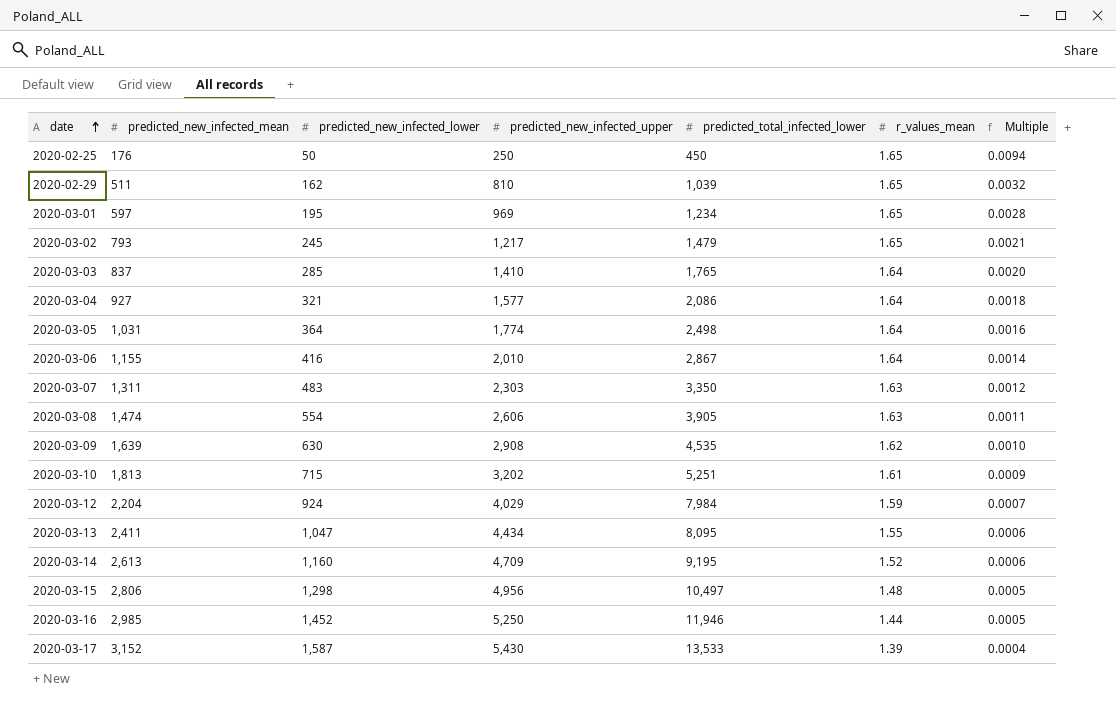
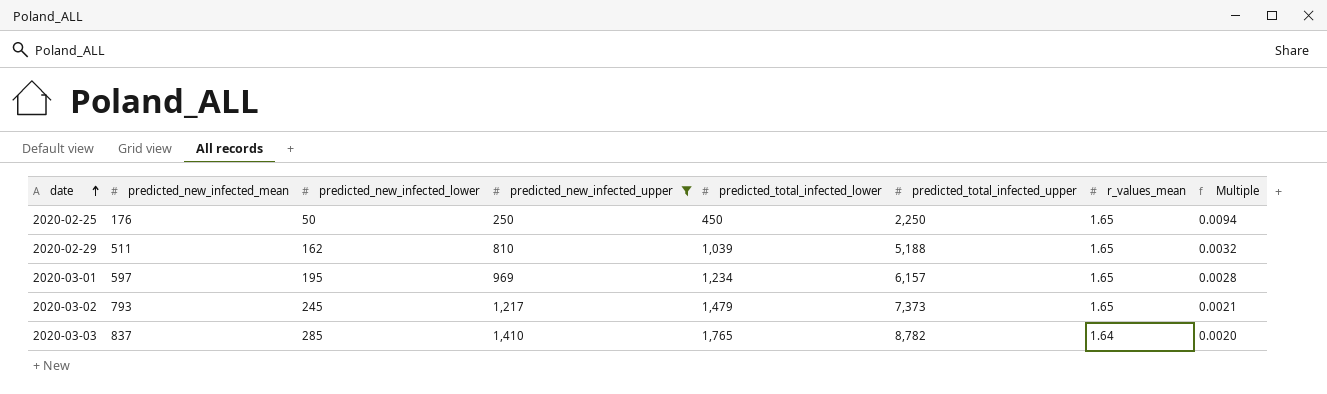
filter: none -> predicted_new_infected_upper <= 1,410
column predicted_total_infected_upper | position: none -> 6

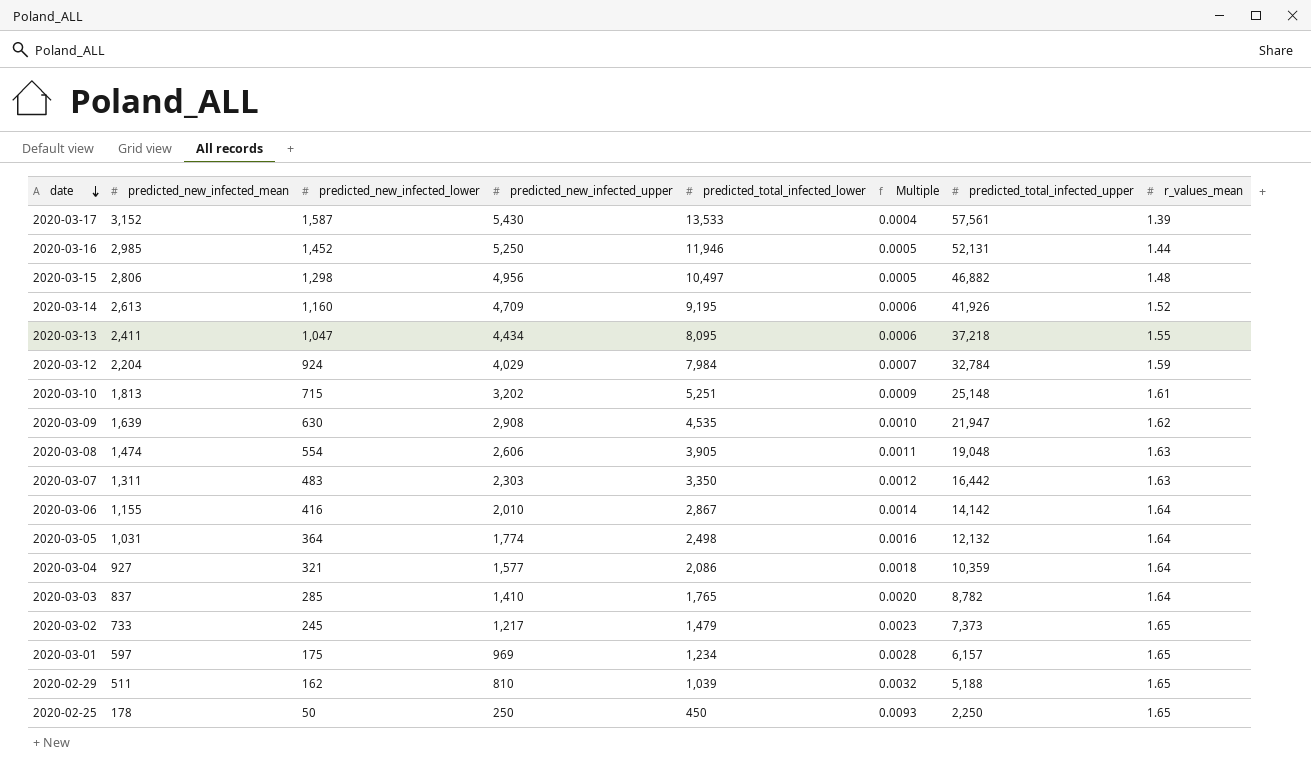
filter: predicted_new_infected_upper <= 1,410 -> none
row order: date ascending -> date descending
column Multiple | position: 8 -> 6
2020-03-02 | predicted_new_infected_mean: 793 -> 733
2020-03-02 | Multiple: 0.0021 -> 0.0023
2020-03-01 | predicted_new_infected_lower: 195 -> 175
2020-02-25 | predicted_new_infected_mean: 176 -> 178
2020-02-25 | Multiple: 0.0094 -> 0.0093

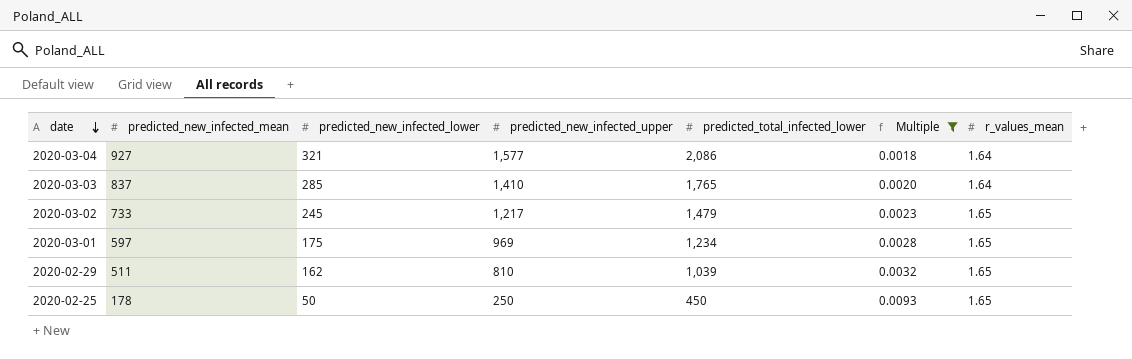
filter: none -> Multiple >= 0.0018
column predicted_total_infected_upper | position: 7 -> none

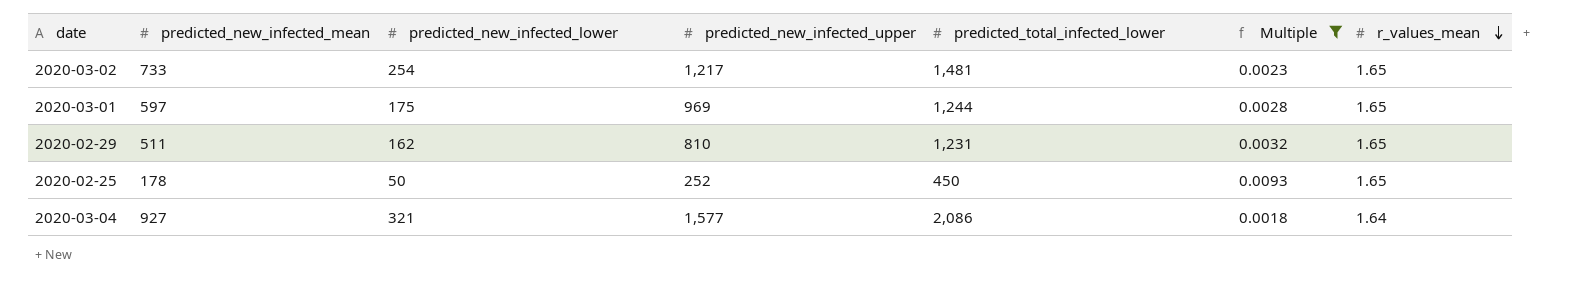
row order: date descending -> r_values_mean descending
row 2020-03-03: 837 | 285 | 1,410 | 1,765 | 0.0020 | 1.64 -> none
2020-03-02 | predicted_new_infected_lower: 245 -> 254
2020-03-02 | predicted_total_infected_lower: 1,479 -> 1,481
2020-03-01 | predicted_total_infected_lower: 1,234 -> 1,244
2020-02-29 | predicted_total_infected_lower: 1,039 -> 1,231
2020-02-25 | predicted_new_infected_upper: 250 -> 252

